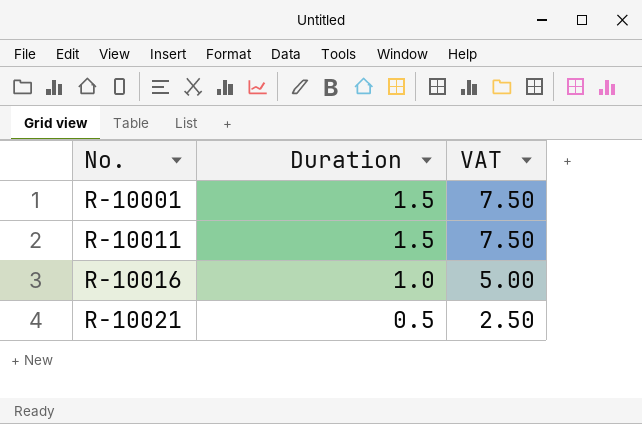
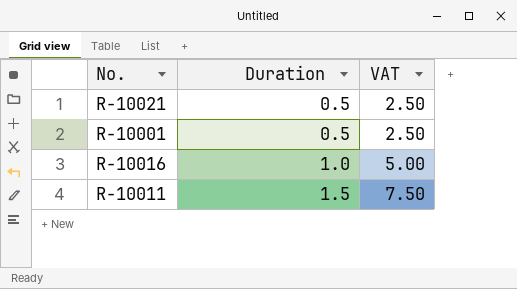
row order: No. ascending -> Duration ascending
R-10001 | Duration: 1.5 -> 0.5
R-10001 | VAT: 7.50 -> 2.50

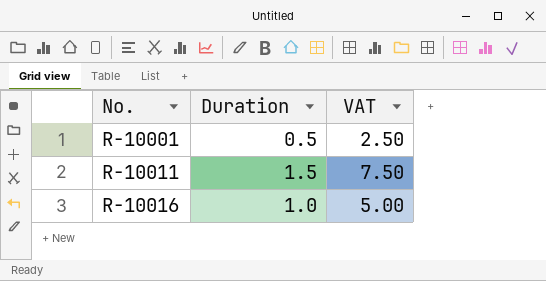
row order: Duration ascending -> No. ascending
row R-10021: 0.5 | 2.50 -> none

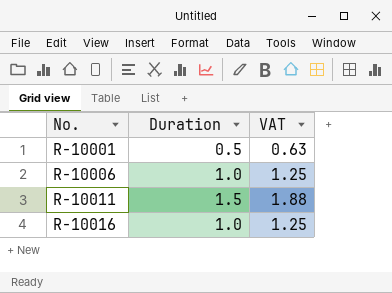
column VAT | formula: [Duration] * 5 -> [Duration] * 1.25
row R-10006: none -> 1.0 | 1.25

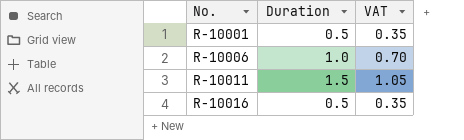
column VAT | formula: [Duration] * 1.25 -> [Duration] * 0.7
R-10016 | Duration: 1.0 -> 0.5

